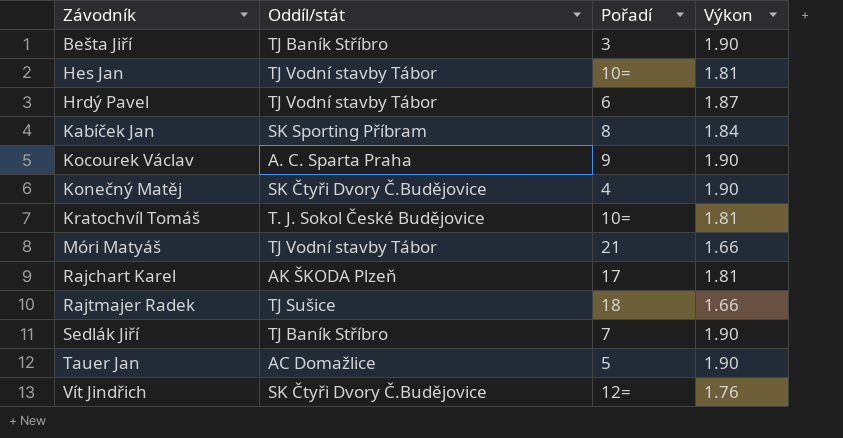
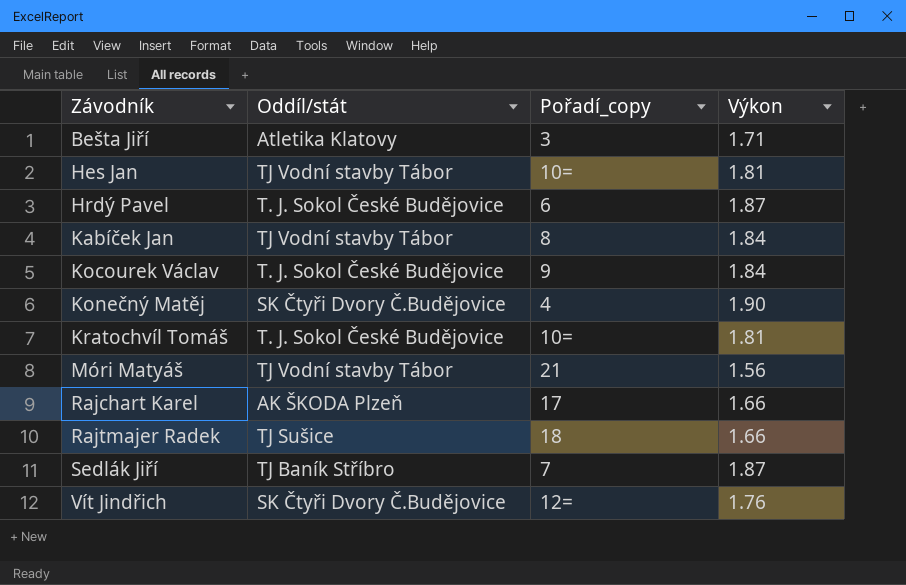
column name: Pořadí -> Pořadí_copy
row Tauer Jan: AC Domažlice | 5 | 1.90 -> none
Bešta Jiří | Oddíl/stát: TJ Baník Stříbro -> Atletika Klatovy
Bešta Jiří | Výkon: 1.90 -> 1.71
Hrdý Pavel | Oddíl/stát: TJ Vodní stavby Tábor -> T. J. Sokol České Budějovice
Kabíček Jan | Oddíl/stát: SK Sporting Příbram -> TJ Vodní stavby Tábor
Kocourek Václav | Oddíl/stát: A. C. Sparta Praha -> T. J. Sokol České Budějovice
Kocourek Václav | Výkon: 1.90 -> 1.84
Móri Matyáš | Výkon: 1.66 -> 1.56
Rajchart Karel | Výkon: 1.81 -> 1.66
Sedlák Jiří | Výkon: 1.90 -> 1.87

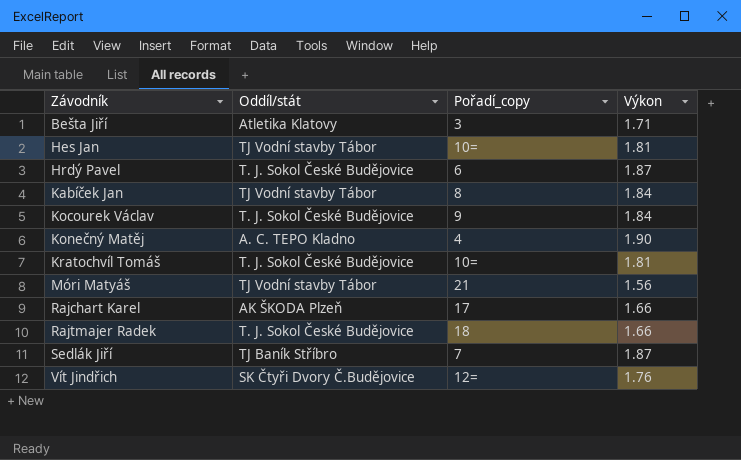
Konečný Matěj | Oddíl/stát: SK Čtyři Dvory Č.Budějovice -> A. C. TEPO Kladno
Rajtmajer Radek | Oddíl/stát: TJ Sušice -> T. J. Sokol České Budějovice

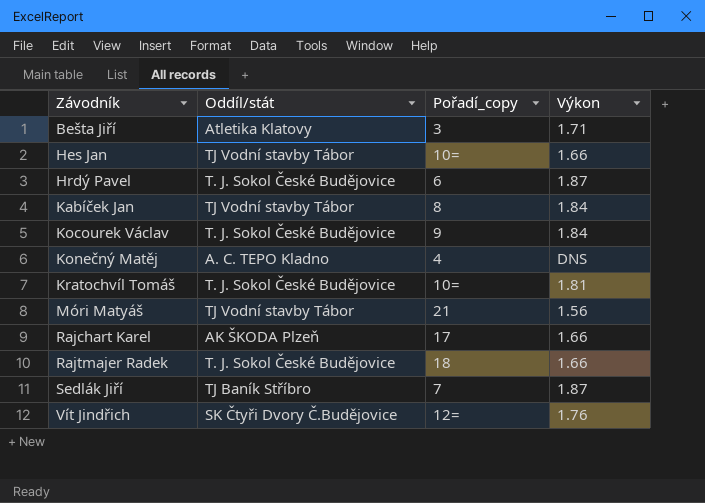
Hes Jan | Výkon: 1.81 -> 1.66
Konečný Matěj | Výkon: 1.90 -> DNS

